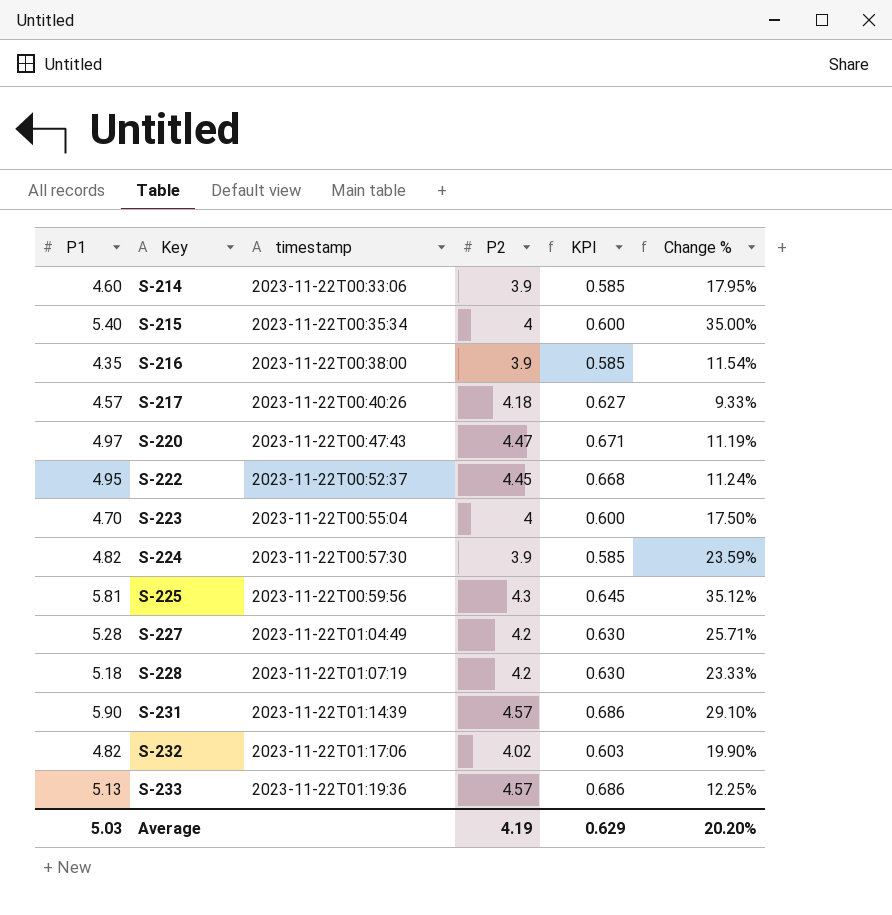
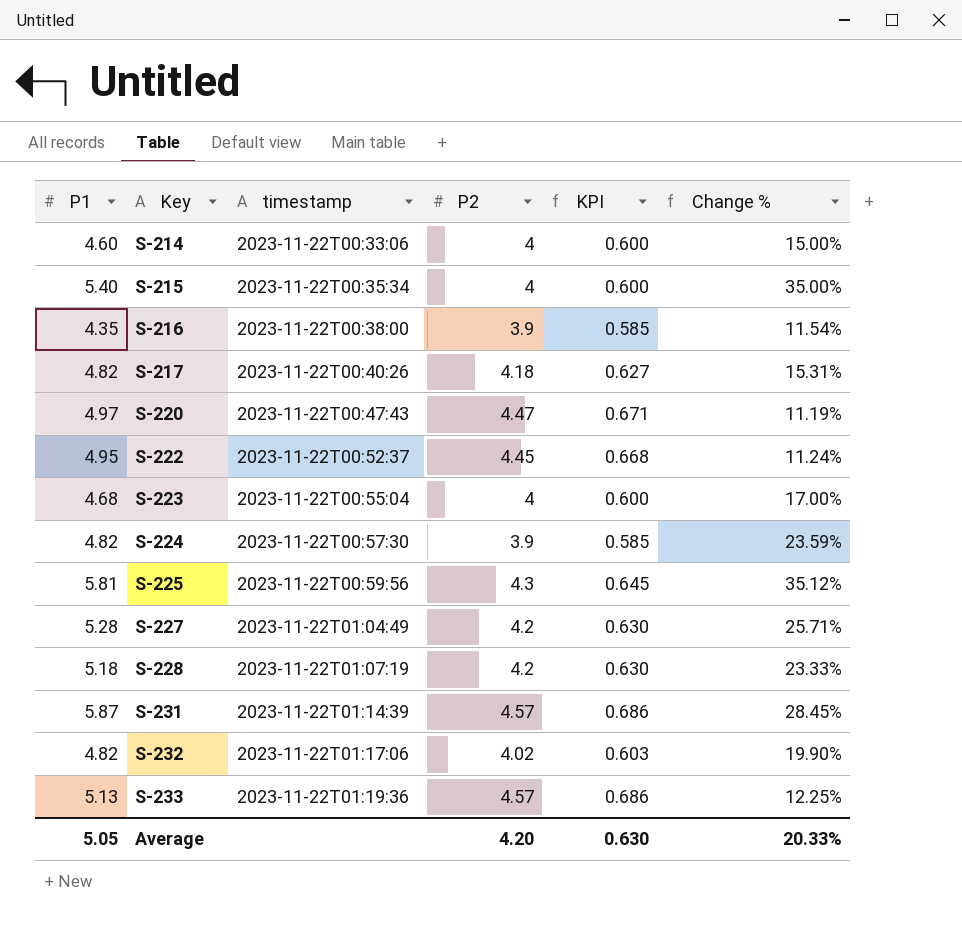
S-214 | P2: 3.9 -> 4
S-214 | KPI: 0.585 -> 0.600
S-214 | Change %: 17.95% -> 15.00%
S-217 | P1: 4.57 -> 4.82
S-217 | Change %: 9.33% -> 15.31%
S-223 | P1: 4.70 -> 4.68
S-223 | Change %: 17.50% -> 17.00%
S-231 | P1: 5.90 -> 5.87
S-231 | Change %: 29.10% -> 28.45%
Average | P1: 5.03 -> 5.05
Average | P2: 4.19 -> 4.20
Average | KPI: 0.629 -> 0.630
Average | Change %: 20.20% -> 20.33%

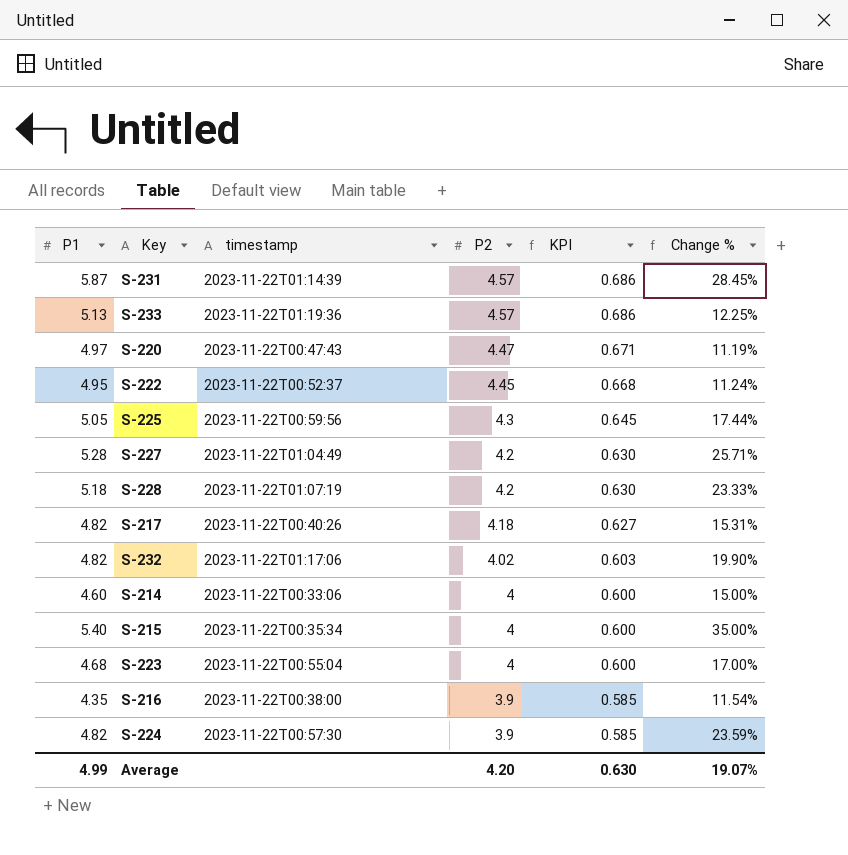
row order: Key ascending -> P2 descending
S-225 | P1: 5.81 -> 5.05
S-225 | Change %: 35.12% -> 17.44%
Average | P1: 5.05 -> 4.99
Average | Change %: 20.33% -> 19.07%

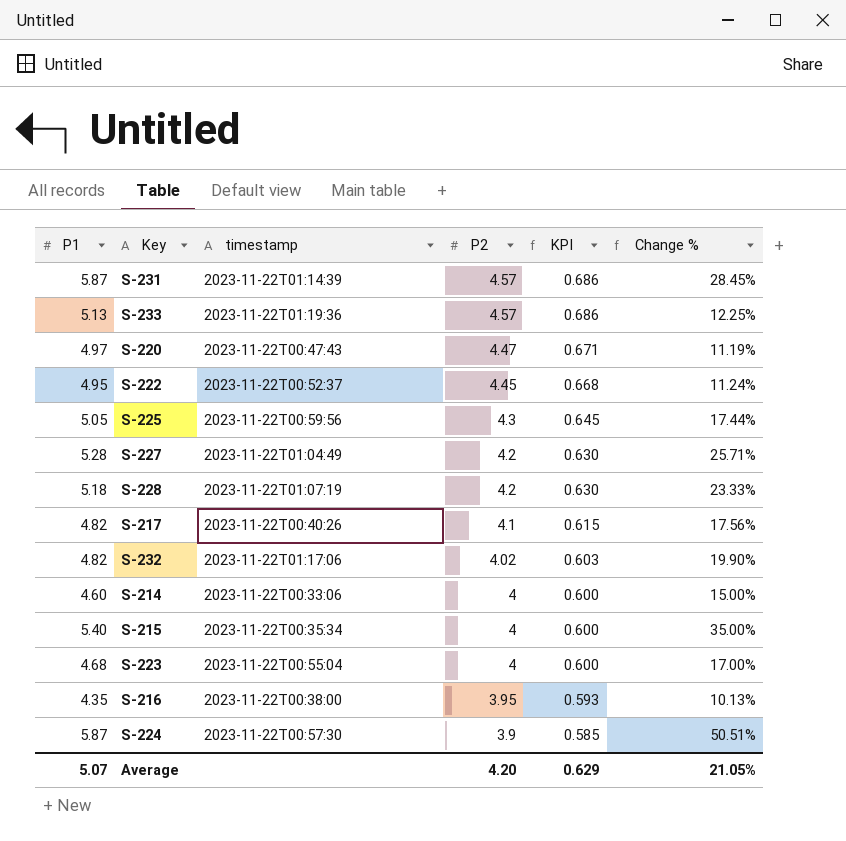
S-217 | P2: 4.18 -> 4.1
S-217 | KPI: 0.627 -> 0.615
S-217 | Change %: 15.31% -> 17.56%
S-216 | P2: 3.9 -> 3.95
S-216 | KPI: 0.585 -> 0.593
S-216 | Change %: 11.54% -> 10.13%
S-224 | P1: 4.82 -> 5.87
S-224 | Change %: 23.59% -> 50.51%
Average | P1: 4.99 -> 5.07
Average | KPI: 0.630 -> 0.629
Average | Change %: 19.07% -> 21.05%

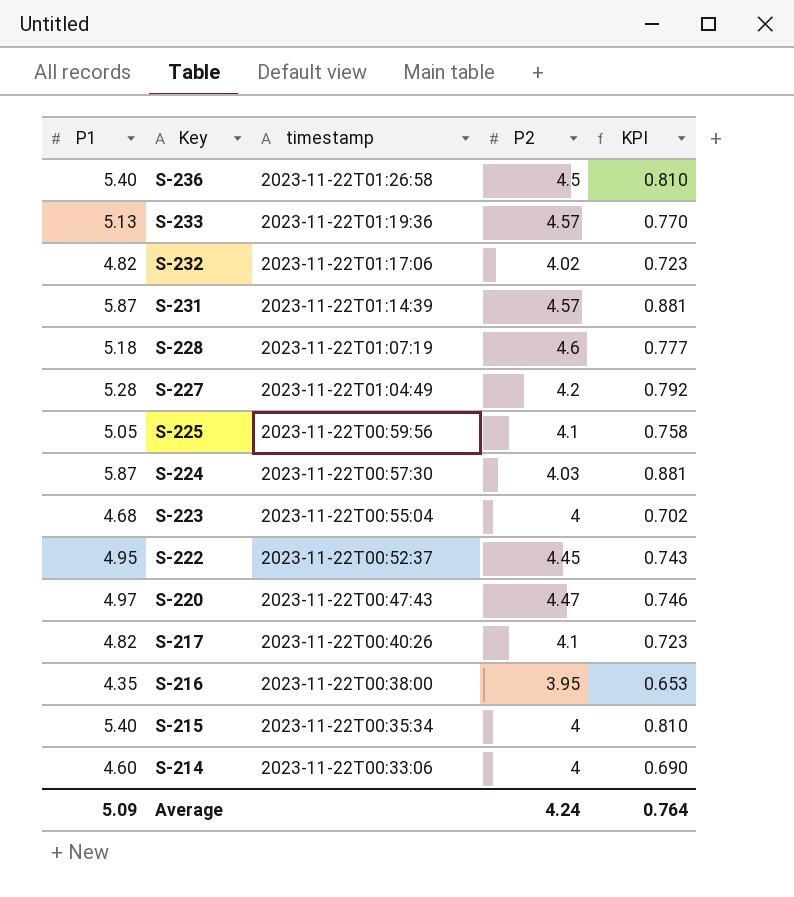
row order: P2 descending -> Key descending
column Change % | formula: ([P1] - [P2]) / [P2] -> none
column KPI | formula: [P2] * 0.15 -> [P1] * 0.15
row S-236: none -> 5.40 | 2023-11-22T01:26:58 | 4.5 | 0.810
S-228 | P2: 4.2 -> 4.6
S-225 | P2: 4.3 -> 4.1
S-224 | P2: 3.9 -> 4.03
Average | P1: 5.07 -> 5.09
Average | P2: 4.20 -> 4.24
Average | KPI: 0.629 -> 0.764

